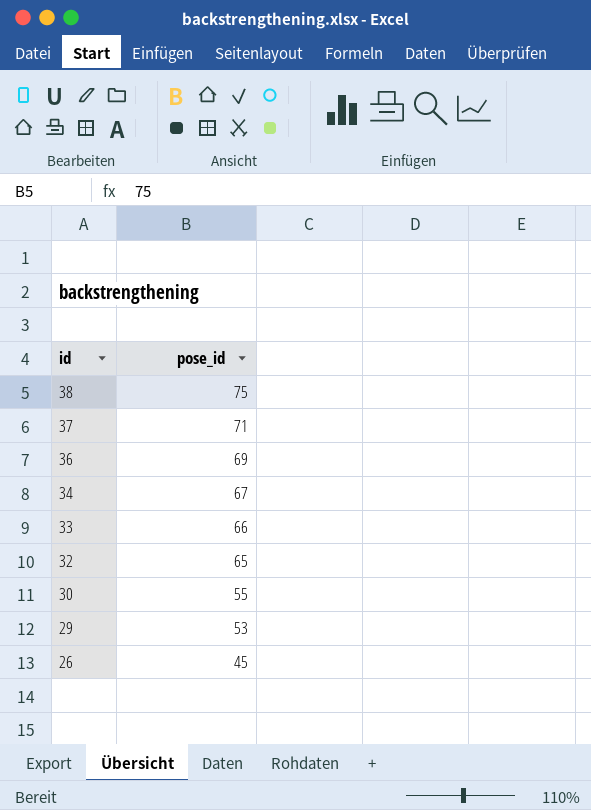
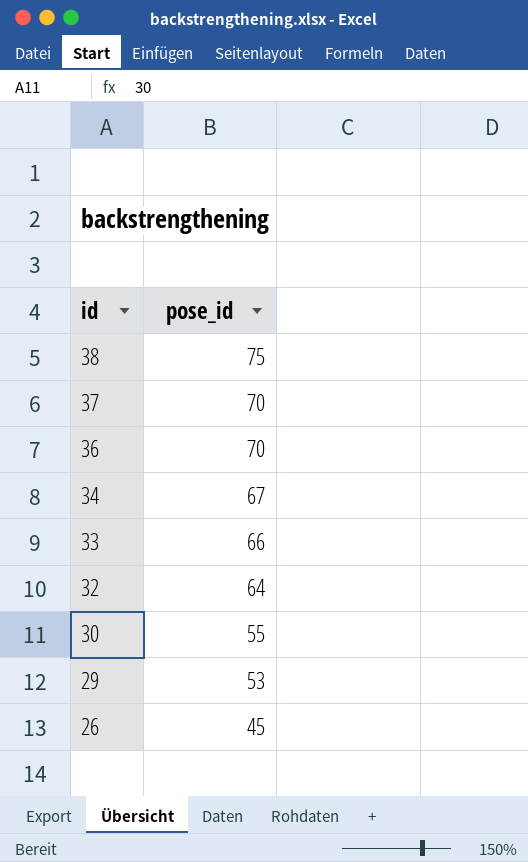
37 | pose_id: 71 -> 70
36 | pose_id: 69 -> 70
32 | pose_id: 65 -> 64

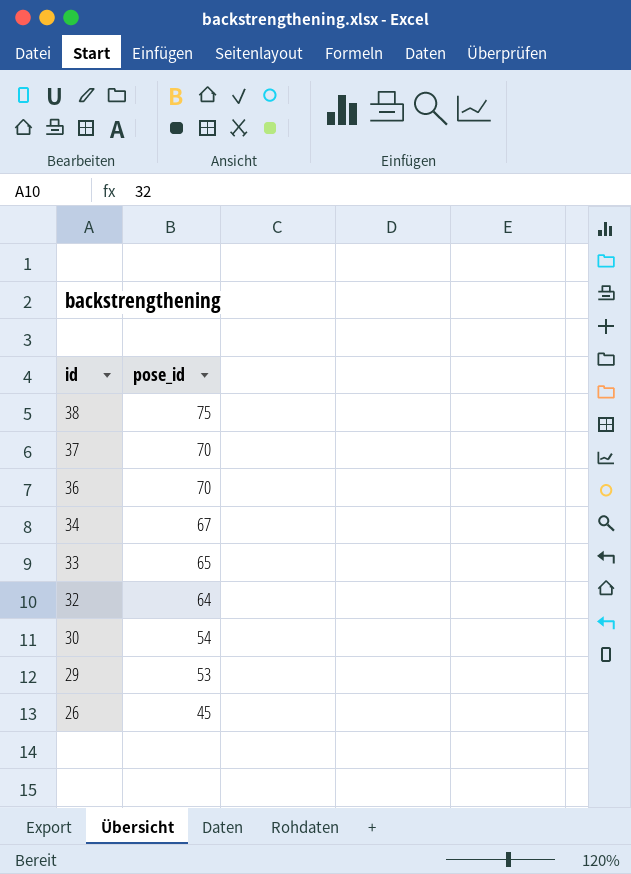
33 | pose_id: 66 -> 65
30 | pose_id: 55 -> 54

